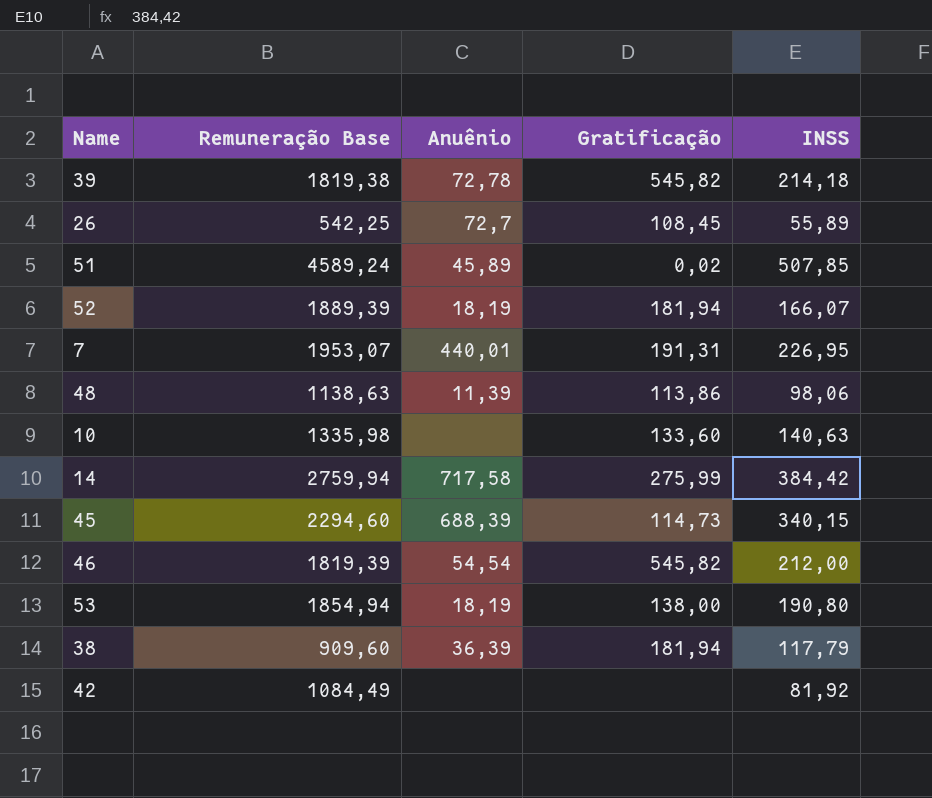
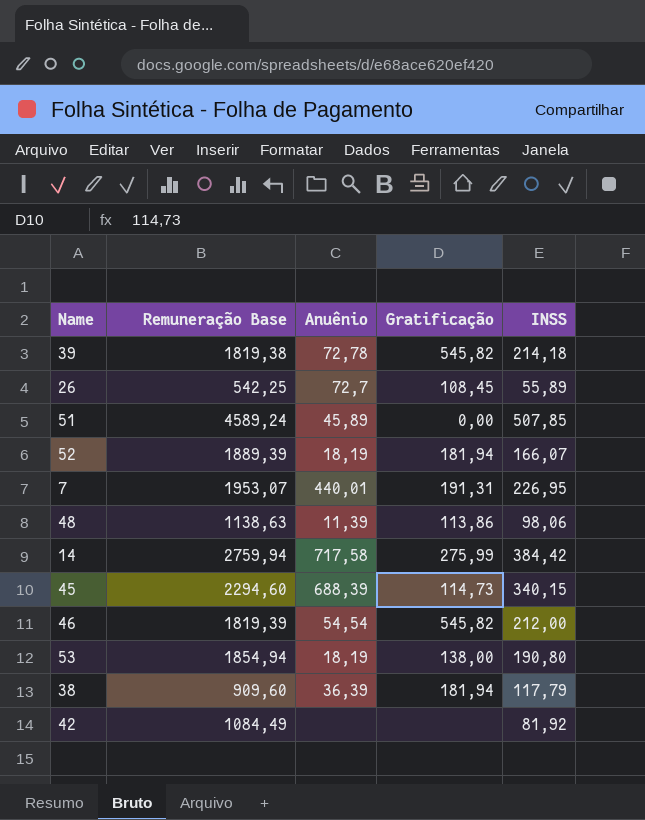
row 10: 1335,98 | none | 133,60 | 140,63 -> none
51 | Gratificação: 0,02 -> 0,00

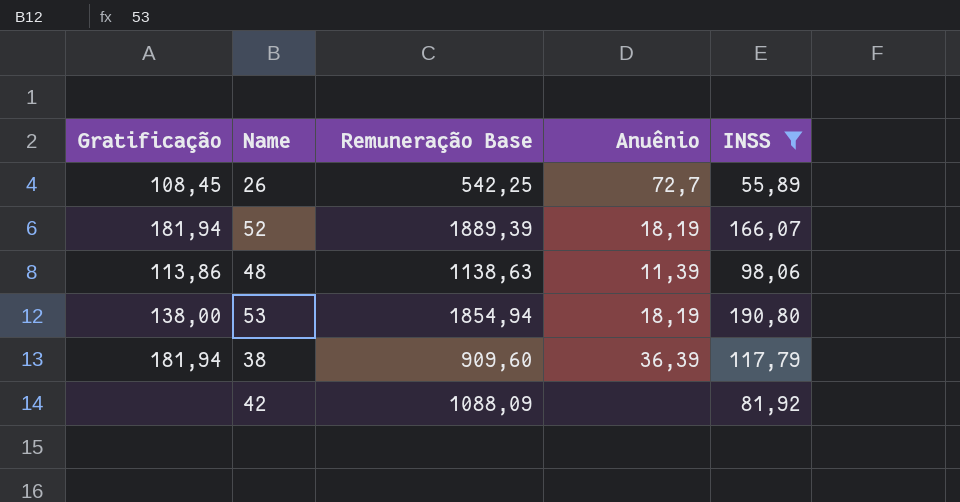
filter: none -> INSS <= 190,80
column Gratificação | position: 4 -> 1
42 | Remuneração Base: 1084,49 -> 1088,09

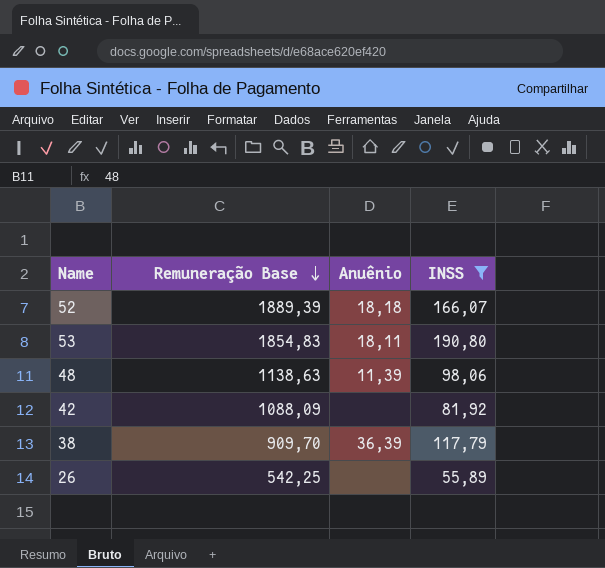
row order: none -> Remuneração Base descending
column Gratificação | position: 1 -> none
52 | Anuênio: 18,19 -> 18,18
53 | Remuneração Base: 1854,94 -> 1854,83
53 | Anuênio: 18,19 -> 18,11
38 | Remuneração Base: 909,60 -> 909,70
26 | Anuênio: 72,7 -> none

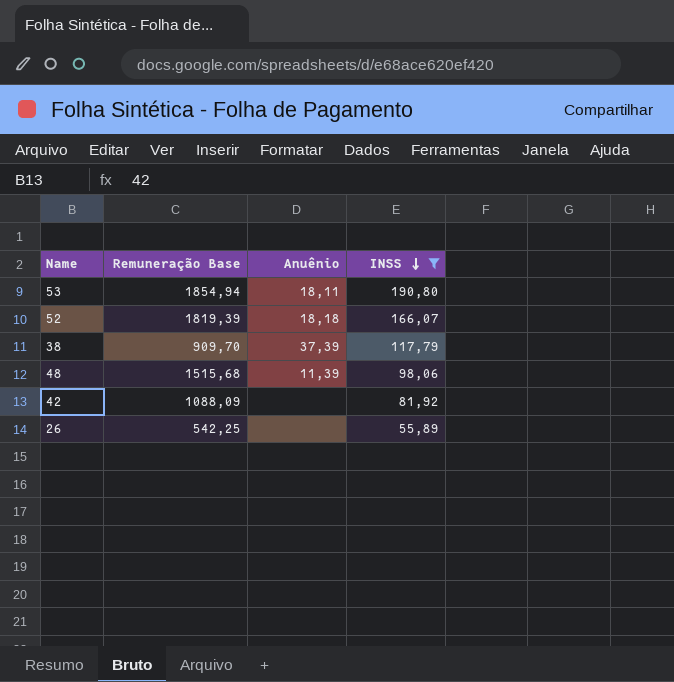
row order: Remuneração Base descending -> INSS descending
53 | Remuneração Base: 1854,83 -> 1854,94
52 | Remuneração Base: 1889,39 -> 1819,39
38 | Anuênio: 36,39 -> 37,39
48 | Remuneração Base: 1138,63 -> 1515,68

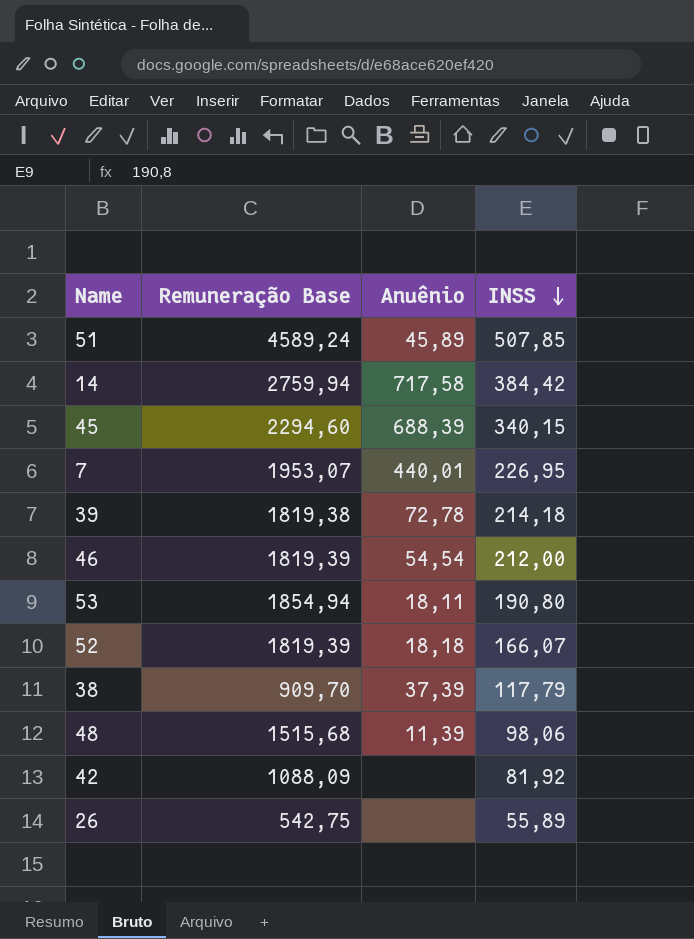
filter: INSS <= 190,80 -> none
26 | Remuneração Base: 542,25 -> 542,75

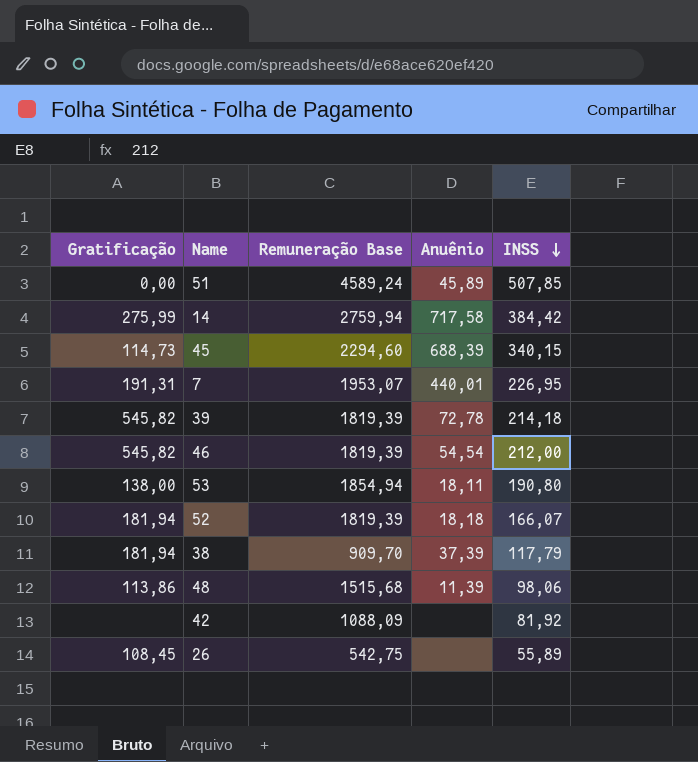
column Gratificação | position: none -> 1
39 | Remuneração Base: 1819,38 -> 1819,39

